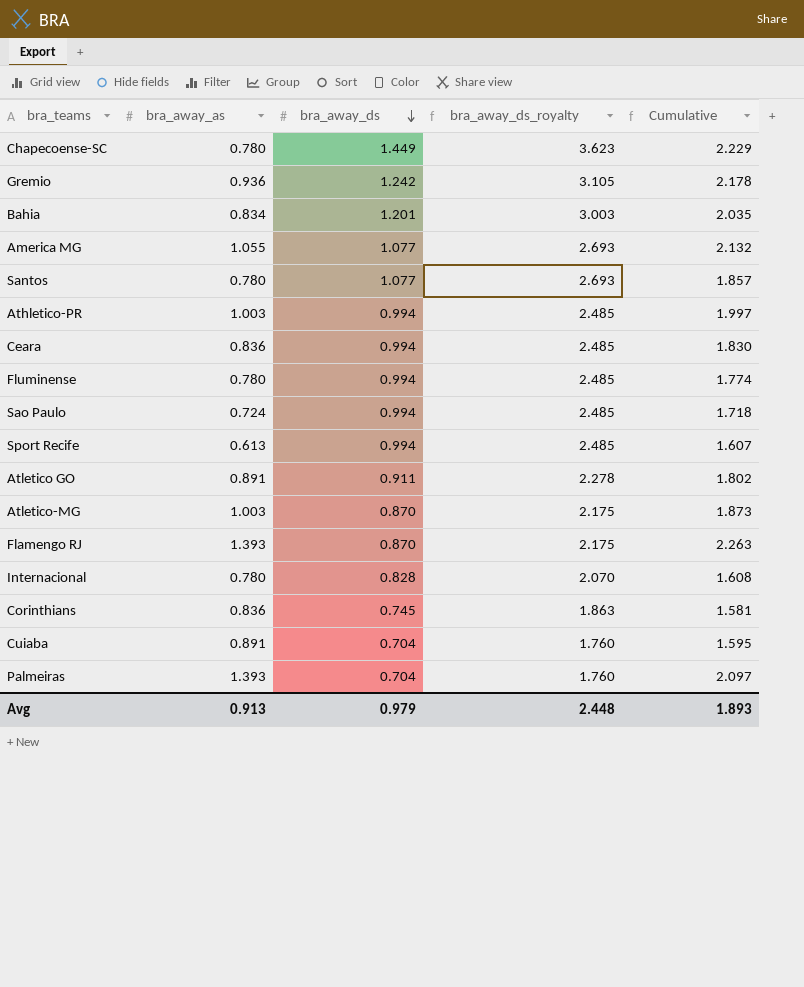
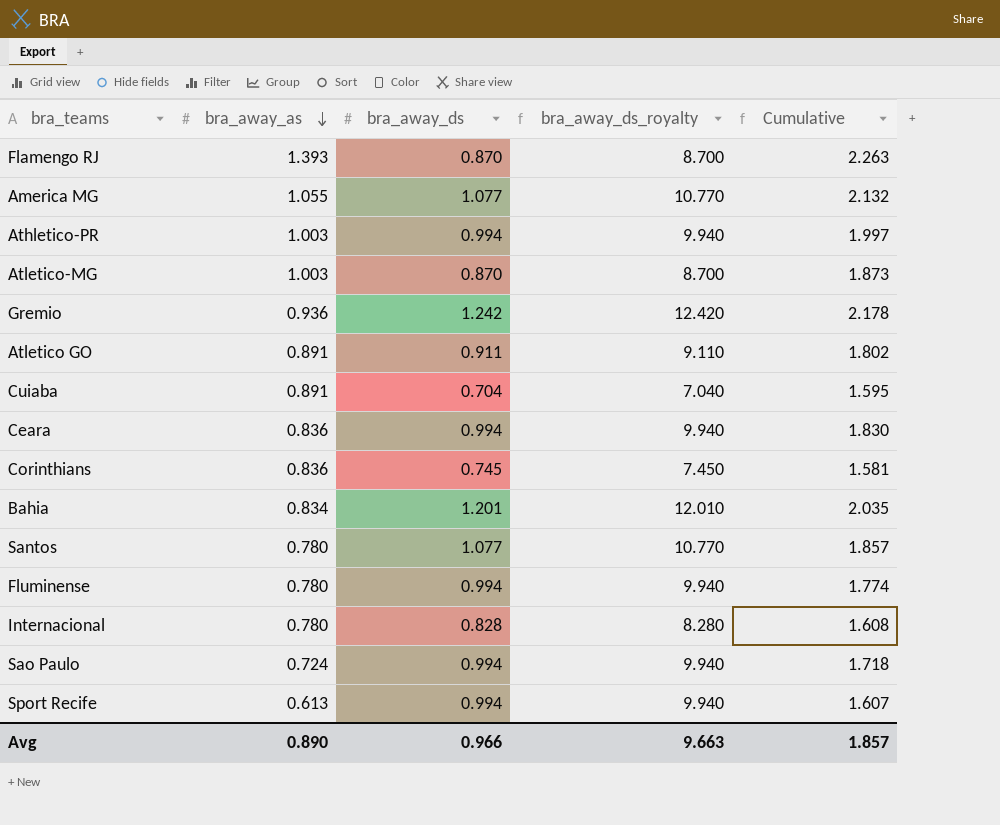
row order: bra_away_ds descending -> bra_away_as descending
column bra_away_ds_royalty | formula: [bra_away_ds] * 2.5 -> [bra_away_ds] * 10
row Chapecoense-SC: 0.780 | 1.449 | 3.623 | 2.229 -> none
row Palmeiras: 1.393 | 0.704 | 1.760 | 2.097 -> none
Avg | bra_away_as: 0.913 -> 0.890
Avg | bra_away_ds: 0.979 -> 0.966
Avg | bra_away_ds_royalty: 2.448 -> 9.663
Avg | Cumulative: 1.893 -> 1.857

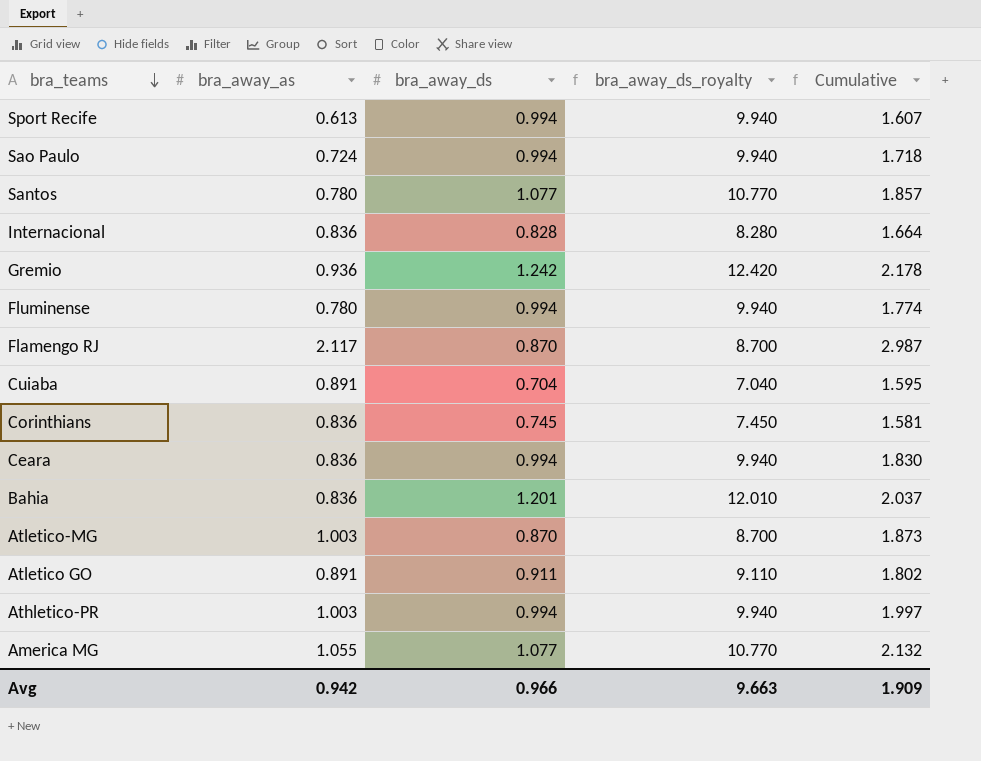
row order: bra_away_as descending -> bra_teams descending
Internacional | bra_away_as: 0.780 -> 0.836
Internacional | Cumulative: 1.608 -> 1.664
Flamengo RJ | bra_away_as: 1.393 -> 2.117
Flamengo RJ | Cumulative: 2.263 -> 2.987
Bahia | bra_away_as: 0.834 -> 0.836
Bahia | Cumulative: 2.035 -> 2.037
Avg | bra_away_as: 0.890 -> 0.942
Avg | Cumulative: 1.857 -> 1.909

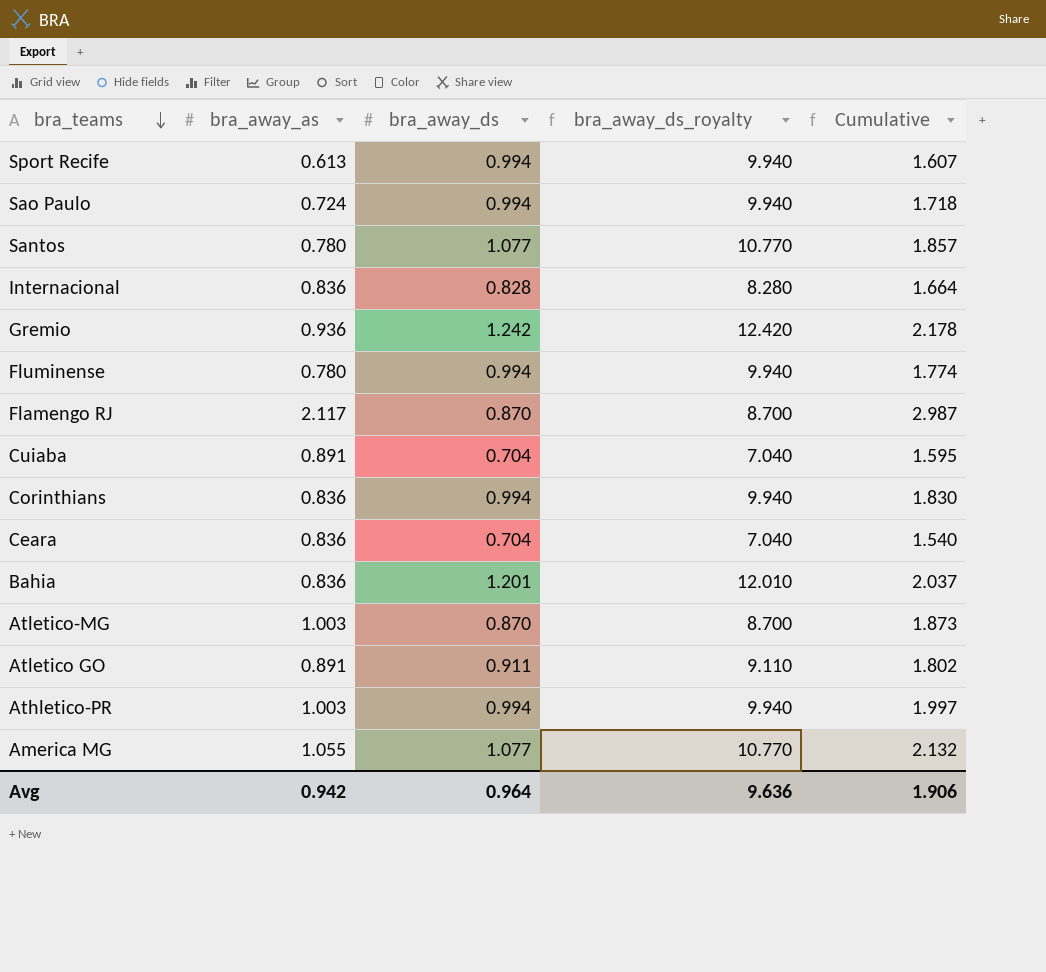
Corinthians | bra_away_ds: 0.745 -> 0.994
Corinthians | bra_away_ds_royalty: 7.450 -> 9.940
Corinthians | Cumulative: 1.581 -> 1.830
Ceara | bra_away_ds: 0.994 -> 0.704
Ceara | bra_away_ds_royalty: 9.940 -> 7.040
Ceara | Cumulative: 1.830 -> 1.540
Avg | bra_away_ds: 0.966 -> 0.964
Avg | bra_away_ds_royalty: 9.663 -> 9.636
Avg | Cumulative: 1.909 -> 1.906

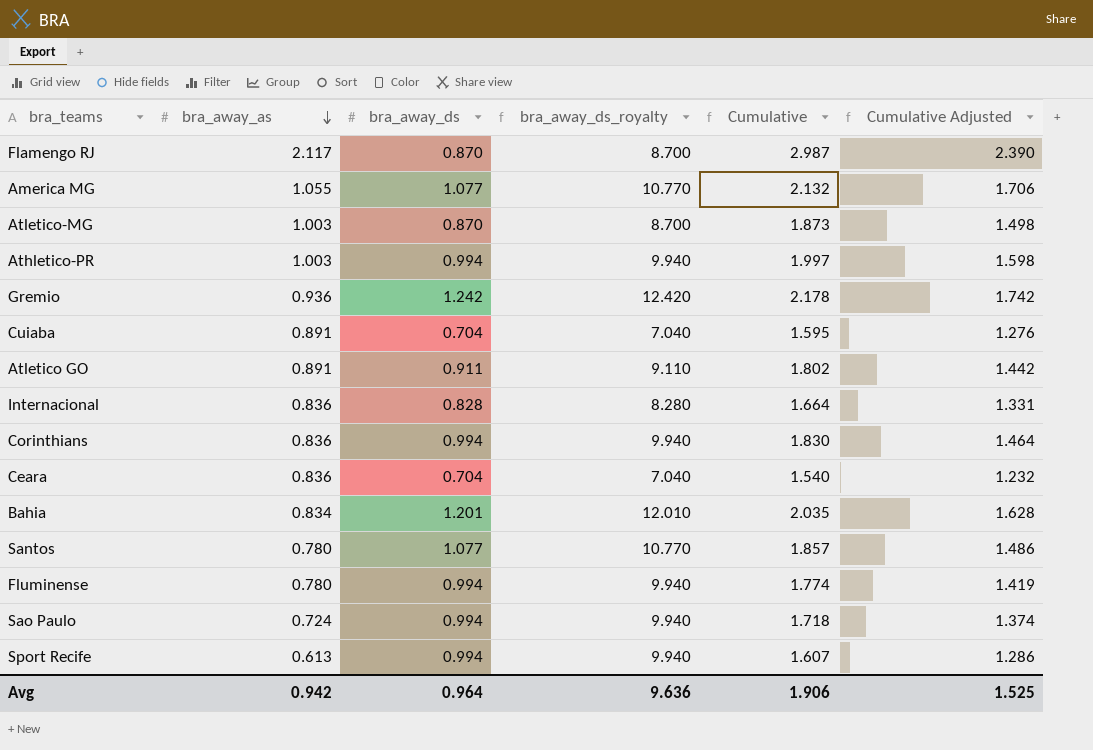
row order: bra_teams descending -> bra_away_as descending
column Cumulative Adjusted | formula: none -> [Cumulative] * 0.8
Bahia | bra_away_as: 0.836 -> 0.834
Bahia | Cumulative: 2.037 -> 2.035

